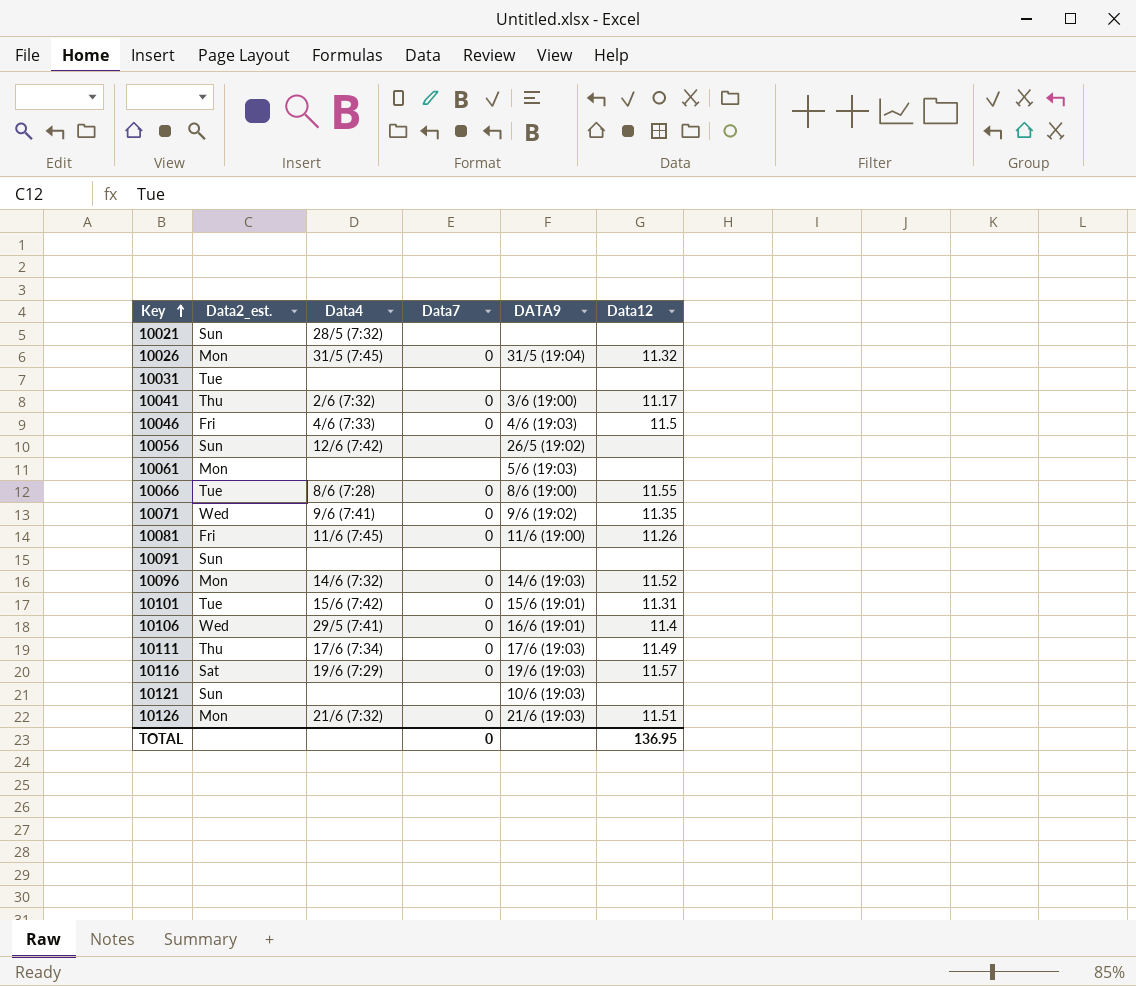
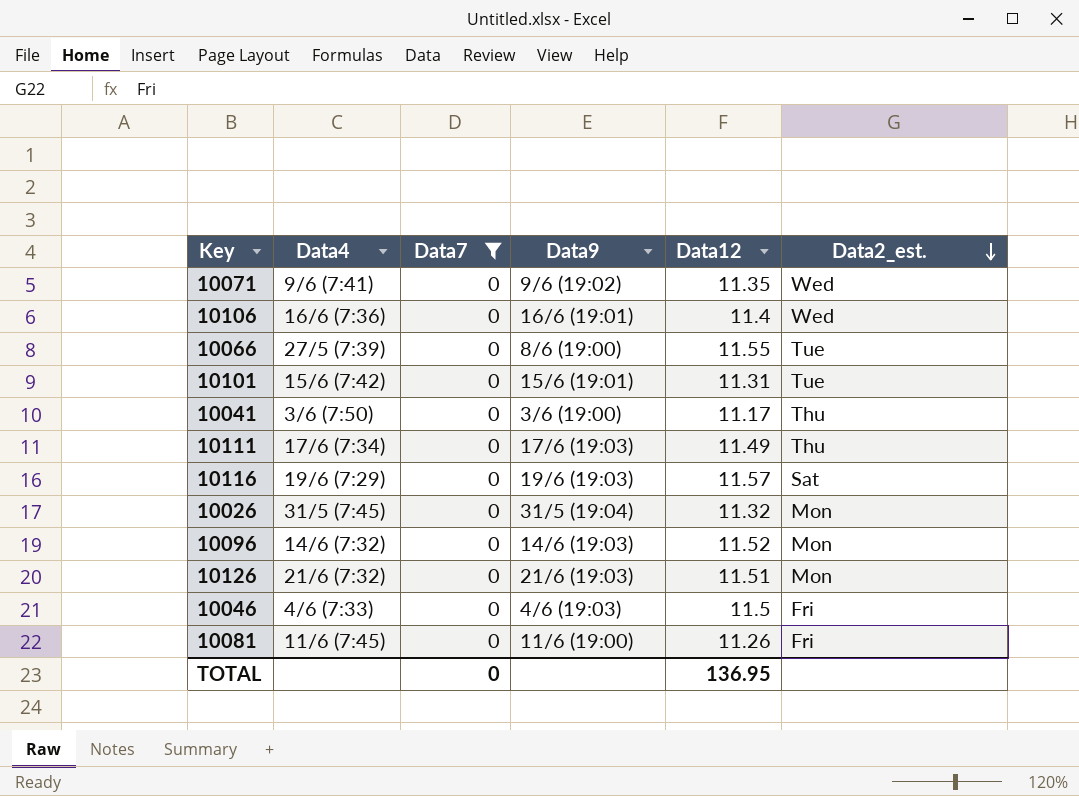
filter: none -> Data7 = 0
row order: Key ascending -> Data2_est. descending
column name: DATA9 -> Data9
column Data2_est. | position: 2 -> 6
10106 | Data4: 29/5 (7:41) -> 16/6 (7:36)
10066 | Data4: 8/6 (7:28) -> 27/5 (7:39)
10041 | Data4: 2/6 (7:32) -> 3/6 (7:50)

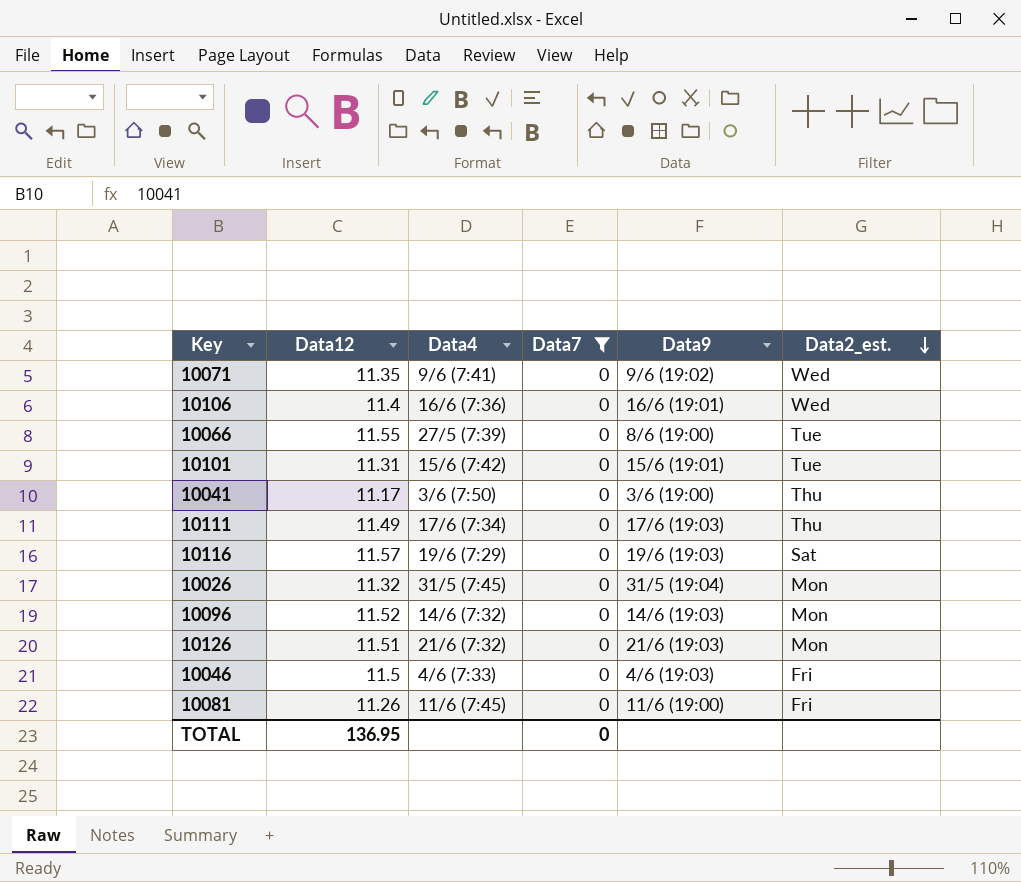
column Data12 | position: 5 -> 2

